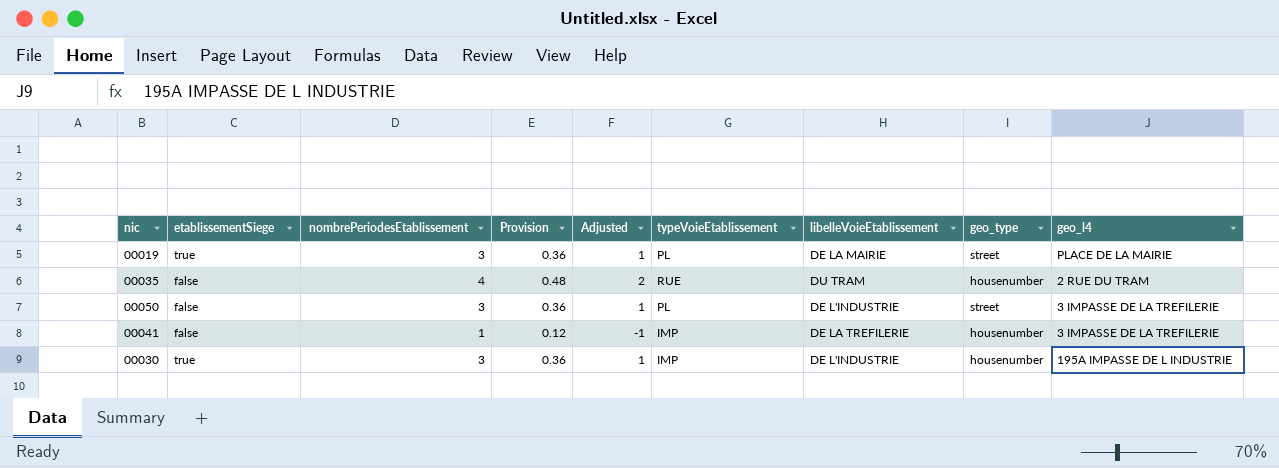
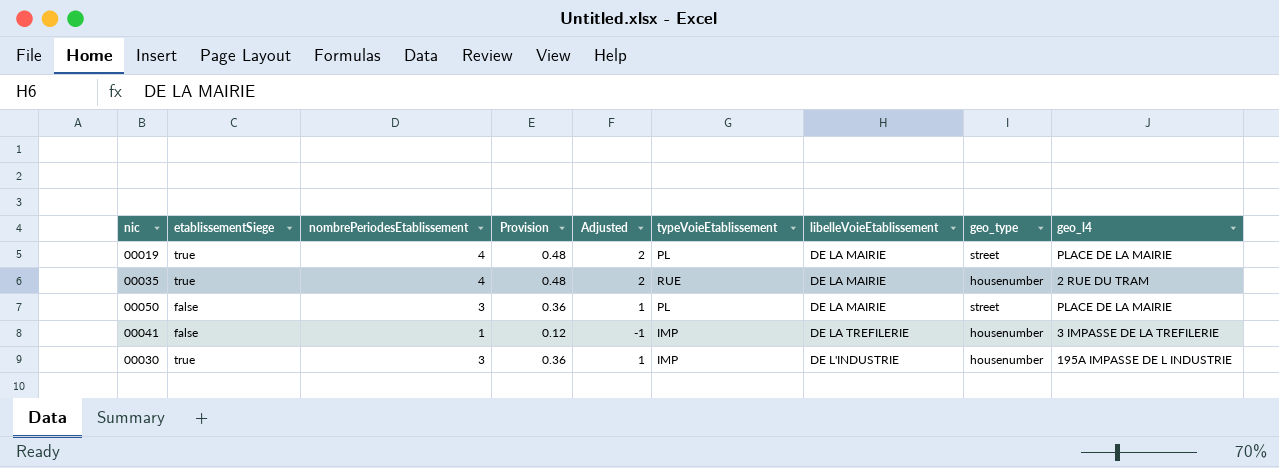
00019 | nombrePeriodesEtablissement: 3 -> 4
00019 | Provision: 0.36 -> 0.48
00019 | Adjusted: 1 -> 2
00035 | etablissementSiege: false -> true
00035 | libelleVoieEtablissement: DU TRAM -> DE LA MAIRIE
00050 | libelleVoieEtablissement: DE L'INDUSTRIE -> DE LA MAIRIE
00050 | geo_l4: 3 IMPASSE DE LA TREFILERIE -> PLACE DE LA MAIRIE

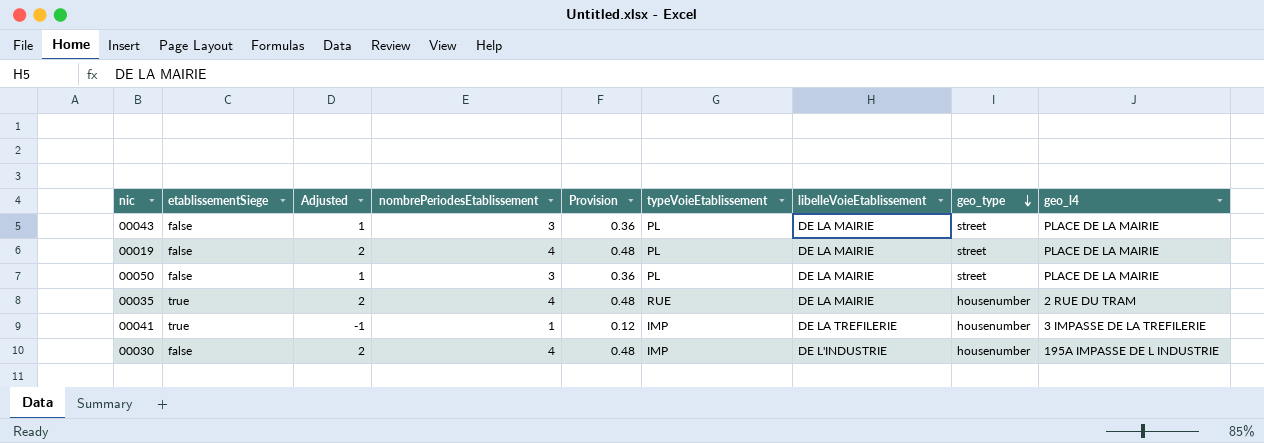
row order: none -> geo_type descending
column Adjusted | position: 5 -> 3
row 00043: none -> false | 1 | 3 | 0.36 | PL | DE LA MAIRIE | street | PLACE DE LA MAIRIE
00019 | etablissementSiege: true -> false
00041 | etablissementSiege: false -> true
00030 | etablissementSiege: true -> false
00030 | Adjusted: 1 -> 2
00030 | nombrePeriodesEtablissement: 3 -> 4
00030 | Provision: 0.36 -> 0.48

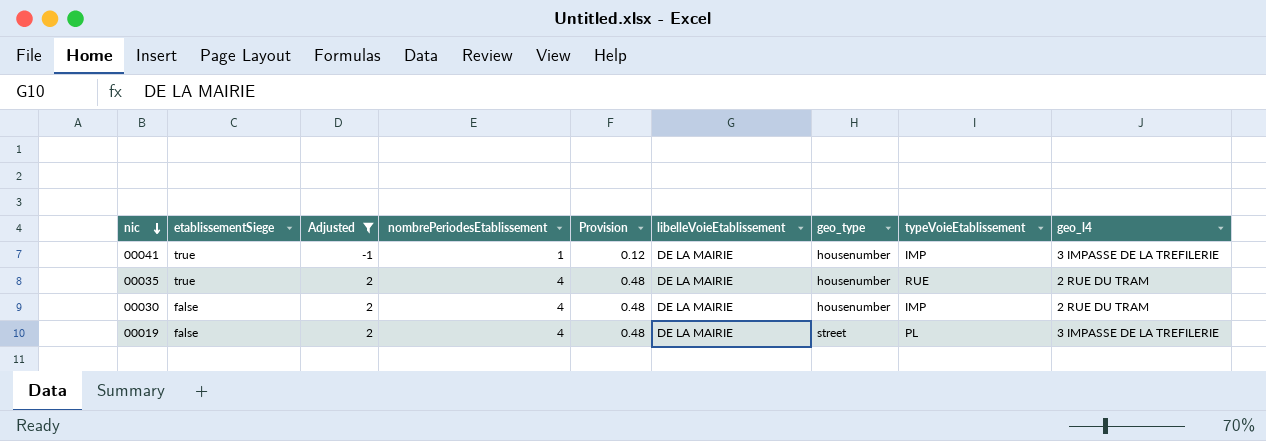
filter: none -> Adjusted != 1
row order: geo_type descending -> nic descending
column typeVoieEtablissement | position: 6 -> 8
00041 | libelleVoieEtablissement: DE LA TREFILERIE -> DE LA MAIRIE
00030 | libelleVoieEtablissement: DE L'INDUSTRIE -> DE LA MAIRIE
00030 | geo_l4: 195A IMPASSE DE L INDUSTRIE -> 2 RUE DU TRAM
00019 | geo_l4: PLACE DE LA MAIRIE -> 3 IMPASSE DE LA TREFILERIE

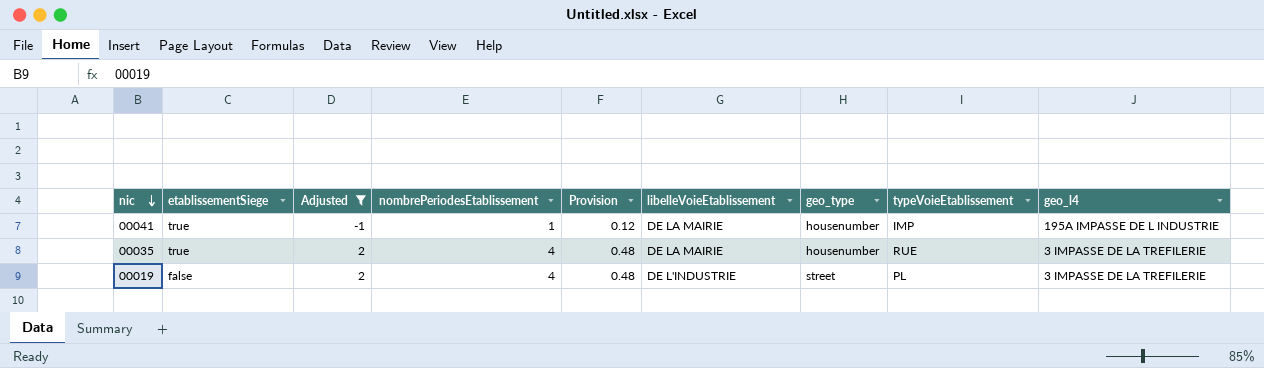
row 00030: false | 2 | 4 | 0.48 | DE LA MAIRIE | housenumber | IMP | 2 RUE DU TRAM -> none
00041 | geo_l4: 3 IMPASSE DE LA TREFILERIE -> 195A IMPASSE DE L INDUSTRIE
00035 | geo_l4: 2 RUE DU TRAM -> 3 IMPASSE DE LA TREFILERIE
00019 | libelleVoieEtablissement: DE LA MAIRIE -> DE L'INDUSTRIE

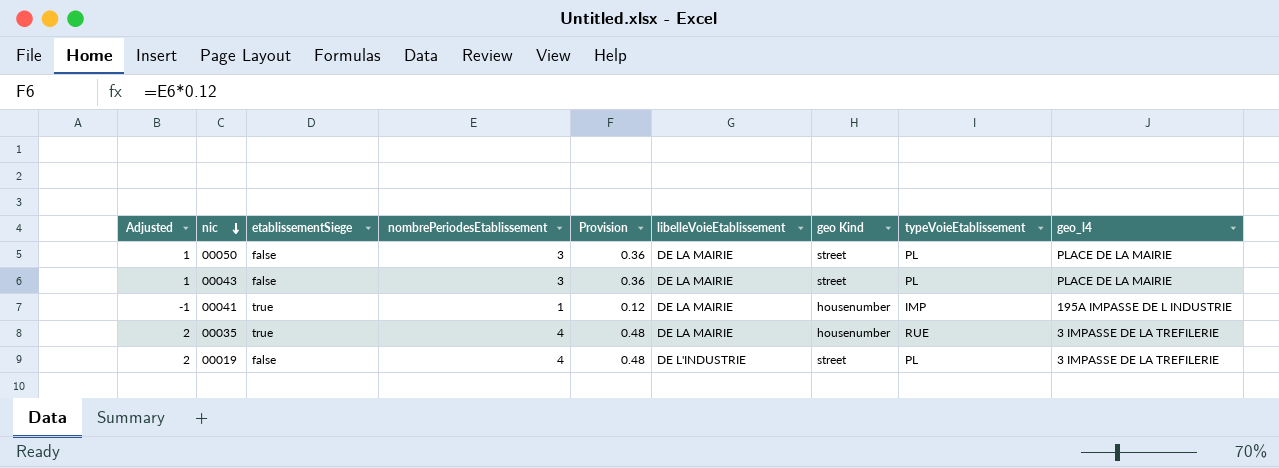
filter: Adjusted != 1 -> none
column Adjusted | position: 3 -> 1
column name: geo_type -> geo Kind

